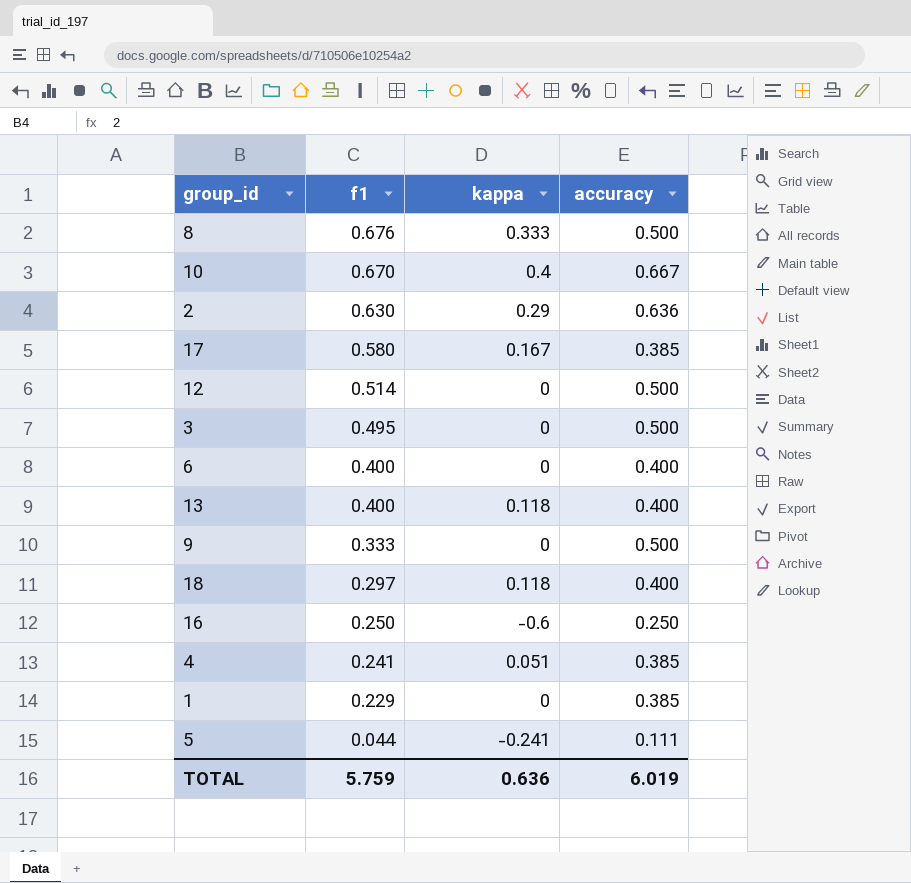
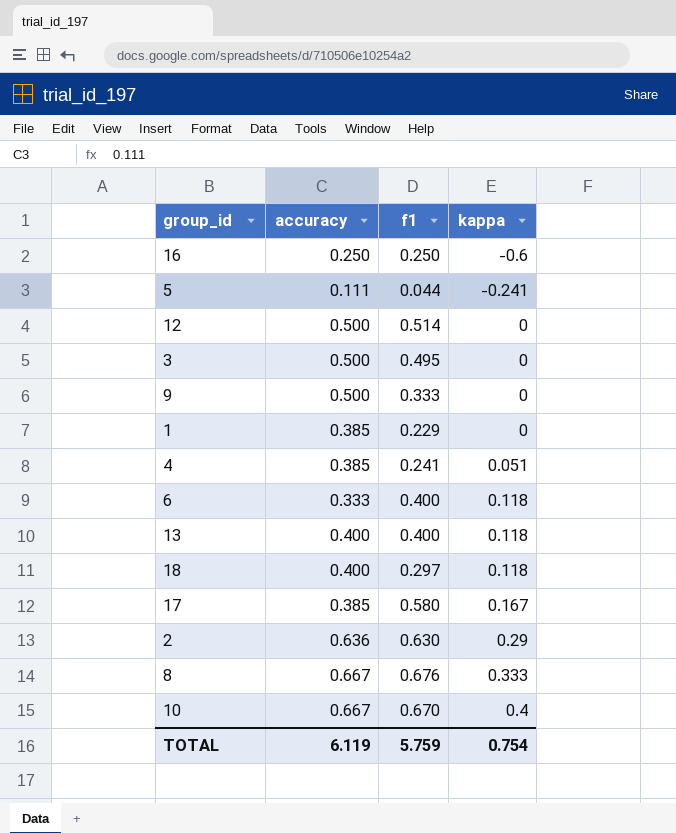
row order: f1 descending -> kappa ascending
column accuracy | position: 4 -> 2
6 | accuracy: 0.400 -> 0.333
6 | kappa: 0 -> 0.118
8 | accuracy: 0.500 -> 0.667
TOTAL | accuracy: 6.019 -> 6.119
TOTAL | kappa: 0.636 -> 0.754

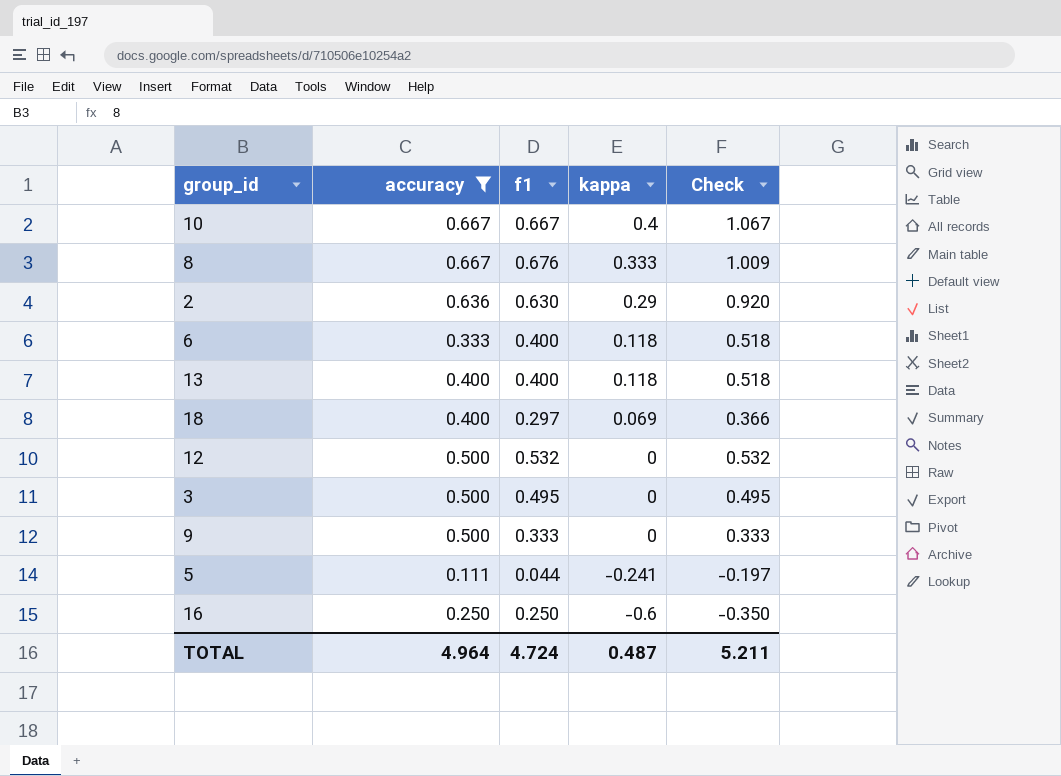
filter: none -> accuracy != 0.385
row order: kappa ascending -> kappa descending
column Check | formula: none -> [f1] + [kappa]
10 | f1: 0.670 -> 0.667
18 | kappa: 0.118 -> 0.069
12 | f1: 0.514 -> 0.532
TOTAL | accuracy: 6.119 -> 4.964
TOTAL | f1: 5.759 -> 4.724
TOTAL | kappa: 0.754 -> 0.487

